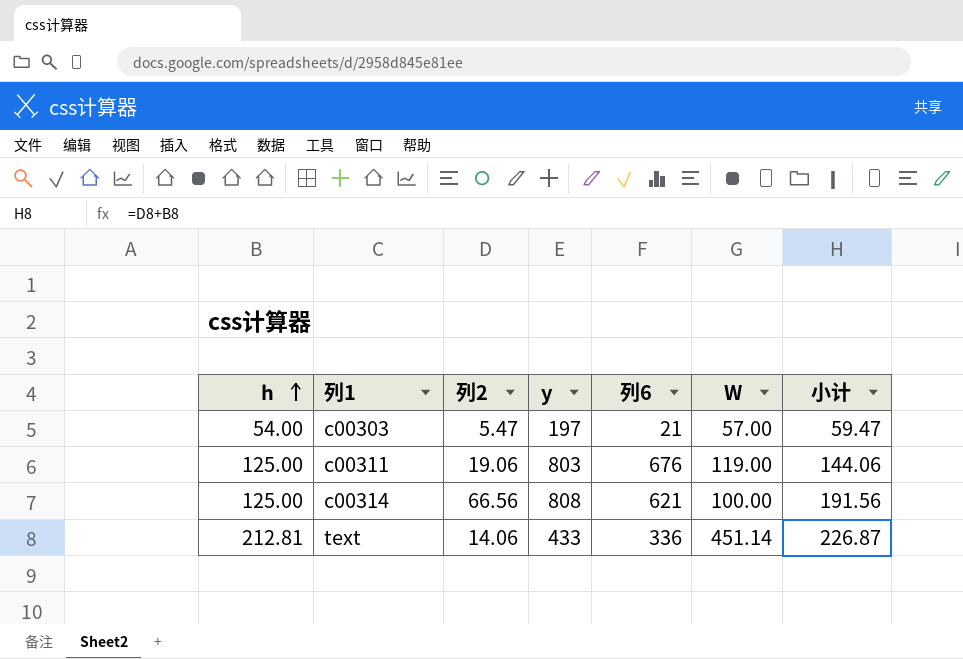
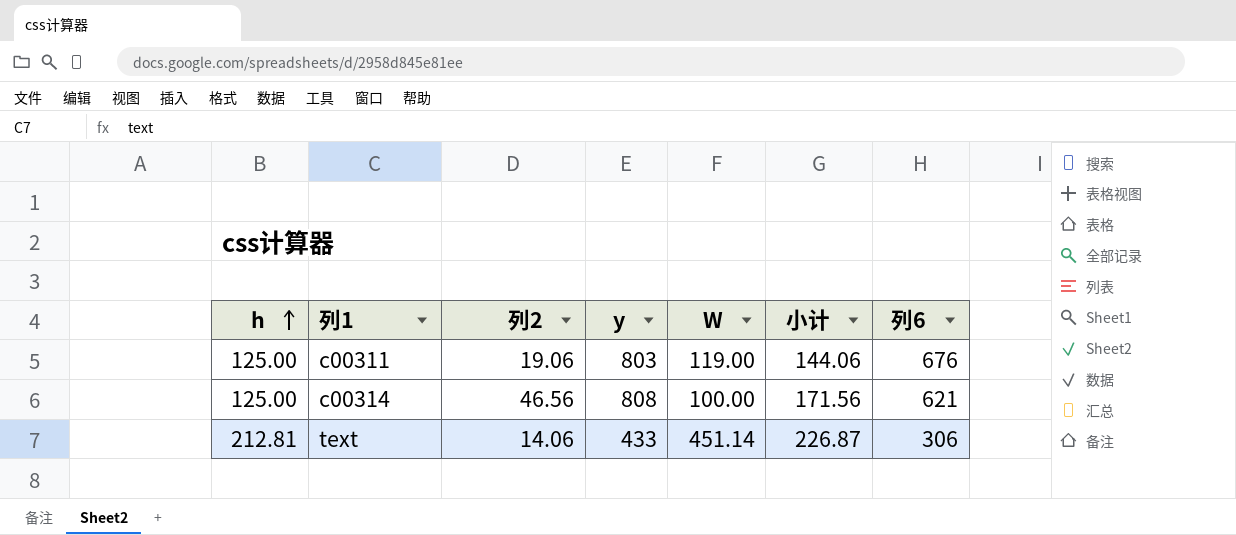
column 列6 | position: 5 -> 7
row c00303: 54.00 | 5.47 | 197 | 21 | 57.00 | 59.47 -> none
c00314 | 列2: 66.56 -> 46.56
c00314 | 小计: 191.56 -> 171.56
text | 列6: 336 -> 306

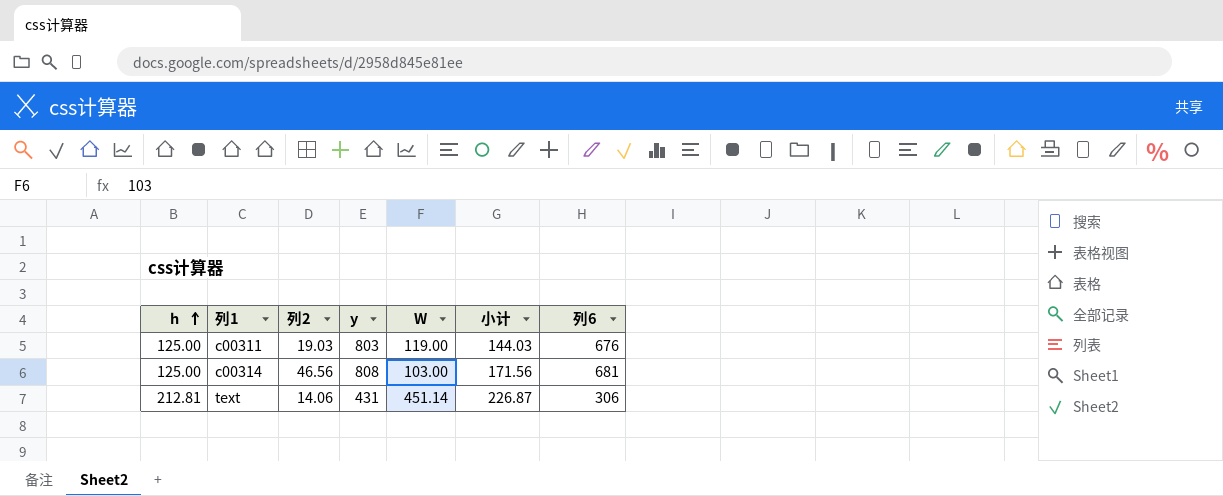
c00311 | 列2: 19.06 -> 19.03
c00311 | 小计: 144.06 -> 144.03
c00314 | W: 100.00 -> 103.00
c00314 | 列6: 621 -> 681
text | y: 433 -> 431

